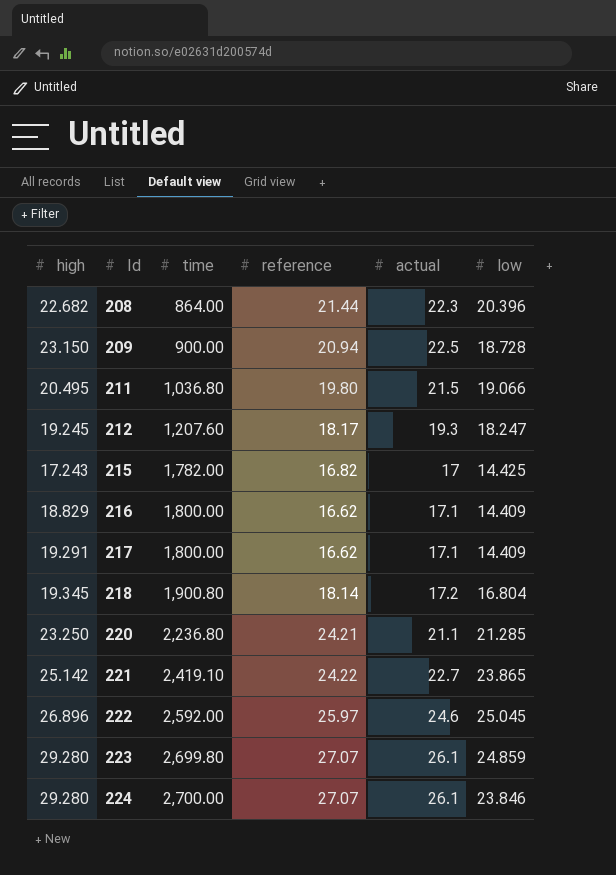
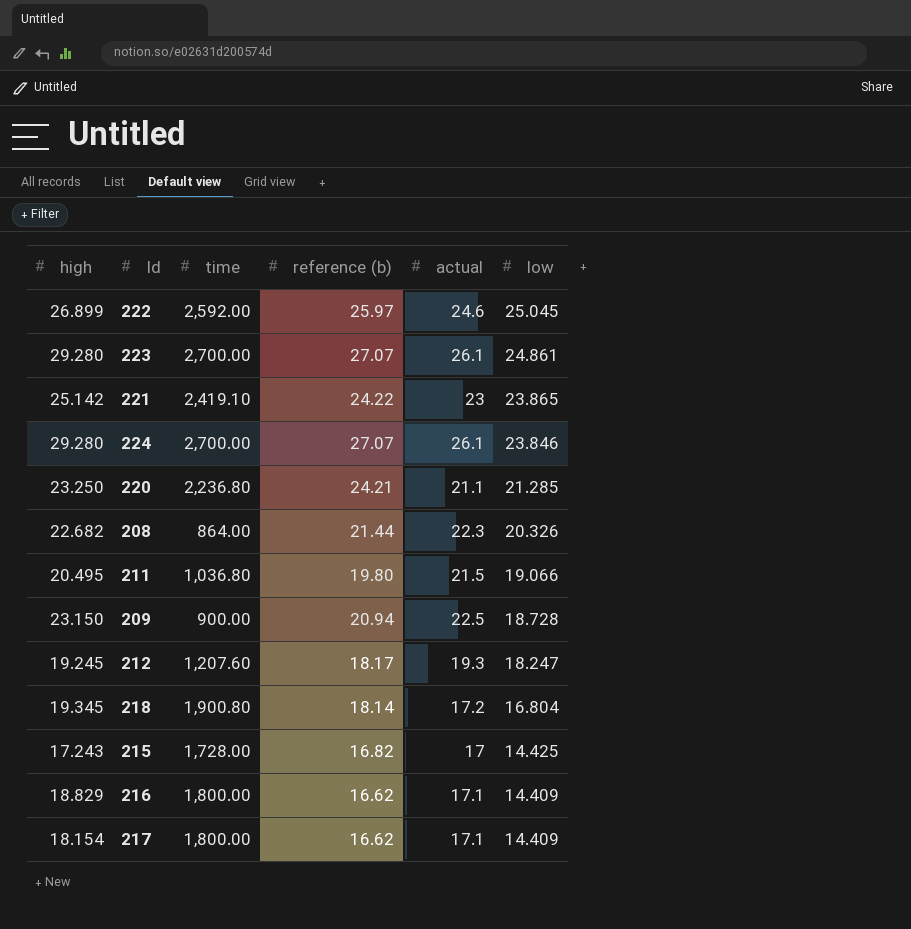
row order: Id ascending -> low descending
column name: reference -> reference (b)
222 | high: 26.896 -> 26.899
223 | time: 2,699.80 -> 2,700.00
223 | low: 24.859 -> 24.861
221 | actual: 22.7 -> 23
208 | low: 20.396 -> 20.326
215 | time: 1,782.00 -> 1,728.00
217 | high: 19.291 -> 18.154

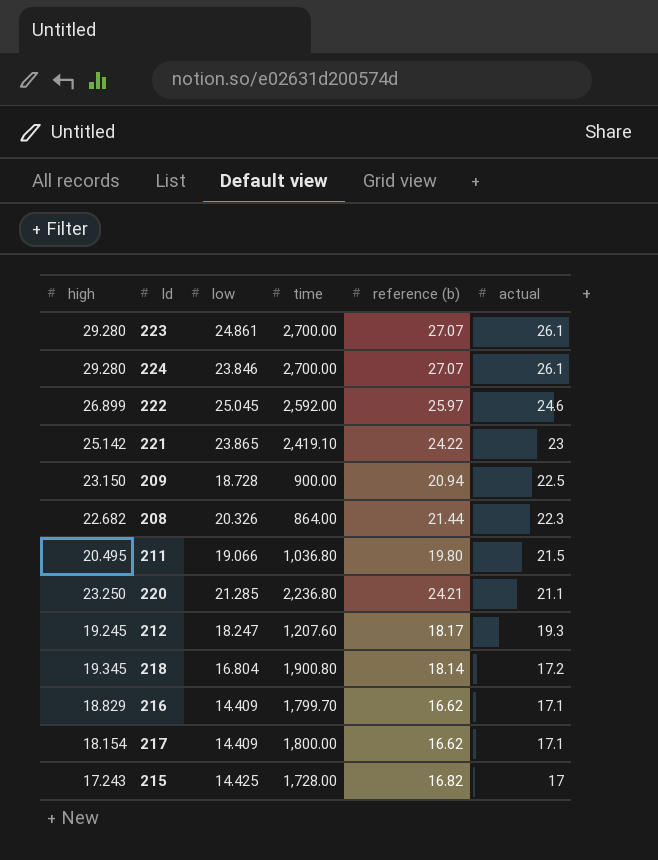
row order: low descending -> actual descending
column low | position: 6 -> 3
216 | time: 1,800.00 -> 1,799.70

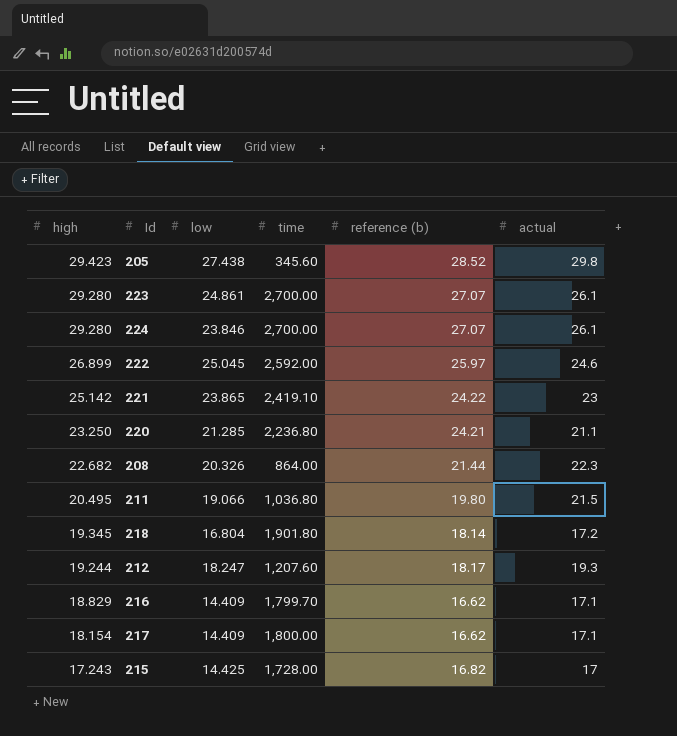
row order: actual descending -> high descending
row 209: 23.150 | 18.728 | 900.00 | 20.94 | 22.5 -> none
row 205: none -> 29.423 | 27.438 | 345.60 | 28.52 | 29.8
218 | time: 1,900.80 -> 1,901.80
212 | high: 19.245 -> 19.244

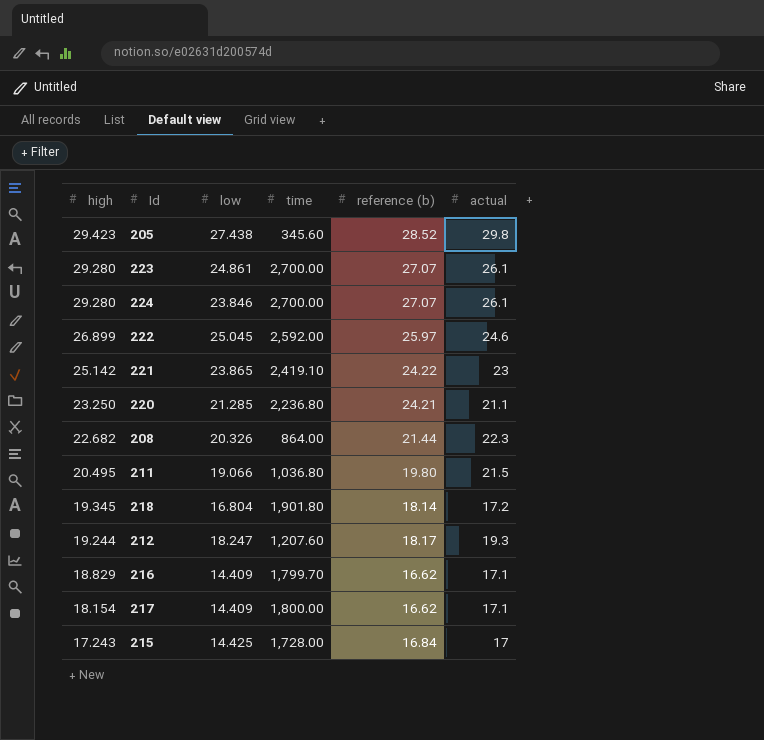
215 | reference (b): 16.82 -> 16.84

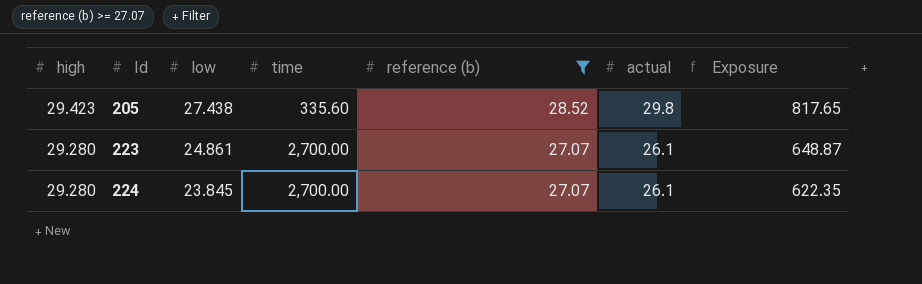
filter: none -> reference (b) >= 27.07
column Exposure | formula: none -> [low] * [actual]
205 | time: 345.60 -> 335.60
224 | low: 23.846 -> 23.845

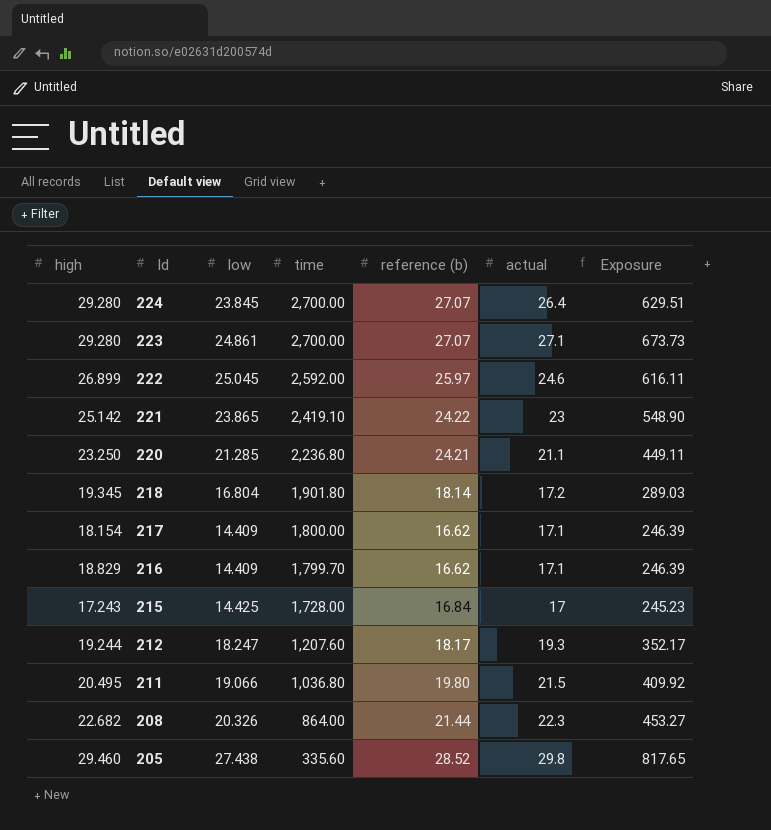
filter: reference (b) >= 27.07 -> none
row order: high descending -> Id descending
224 | actual: 26.1 -> 26.4
224 | Exposure: 622.35 -> 629.51
223 | actual: 26.1 -> 27.1
223 | Exposure: 648.87 -> 673.73
205 | high: 29.423 -> 29.460

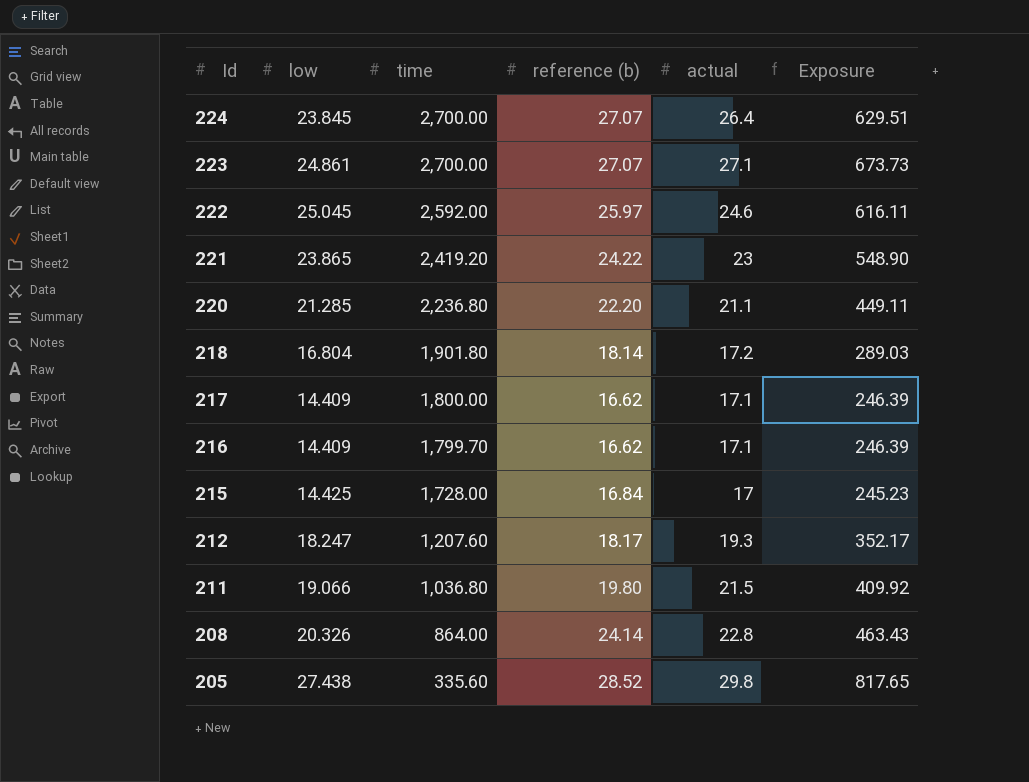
column high | position: 1 -> none
221 | time: 2,419.10 -> 2,419.20
220 | reference (b): 24.21 -> 22.20
208 | reference (b): 21.44 -> 24.14
208 | actual: 22.3 -> 22.8
208 | Exposure: 453.27 -> 463.43

